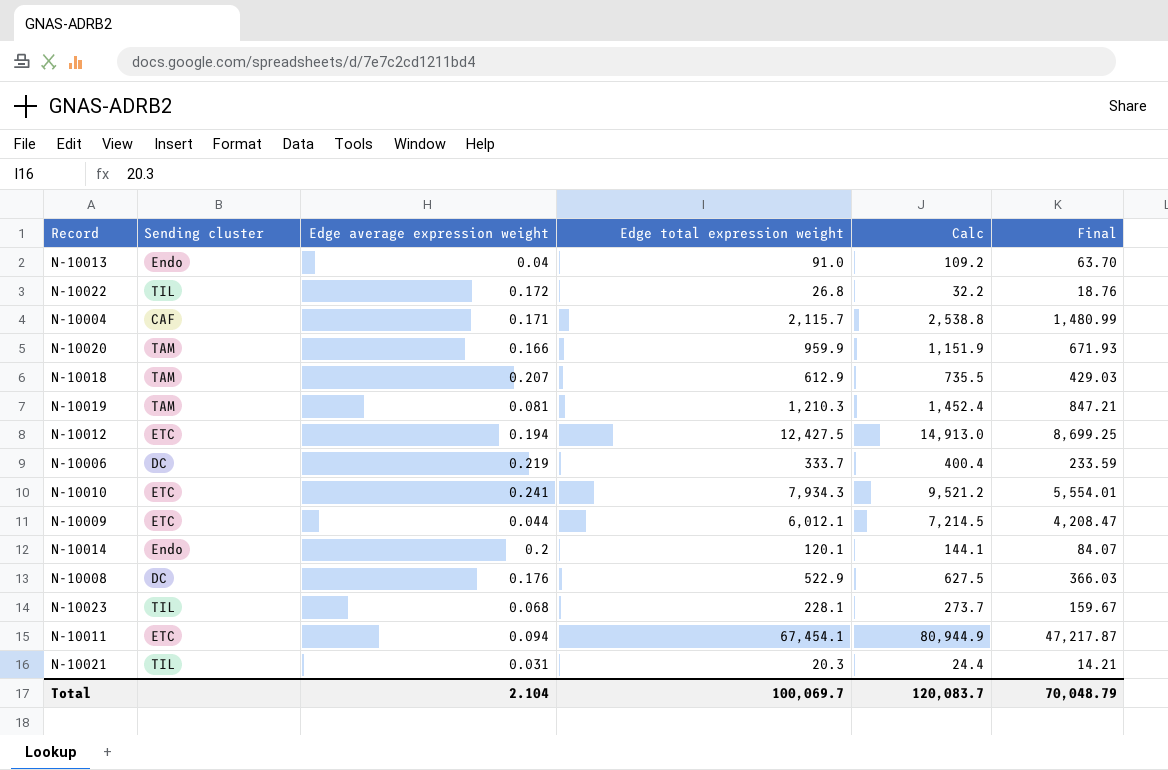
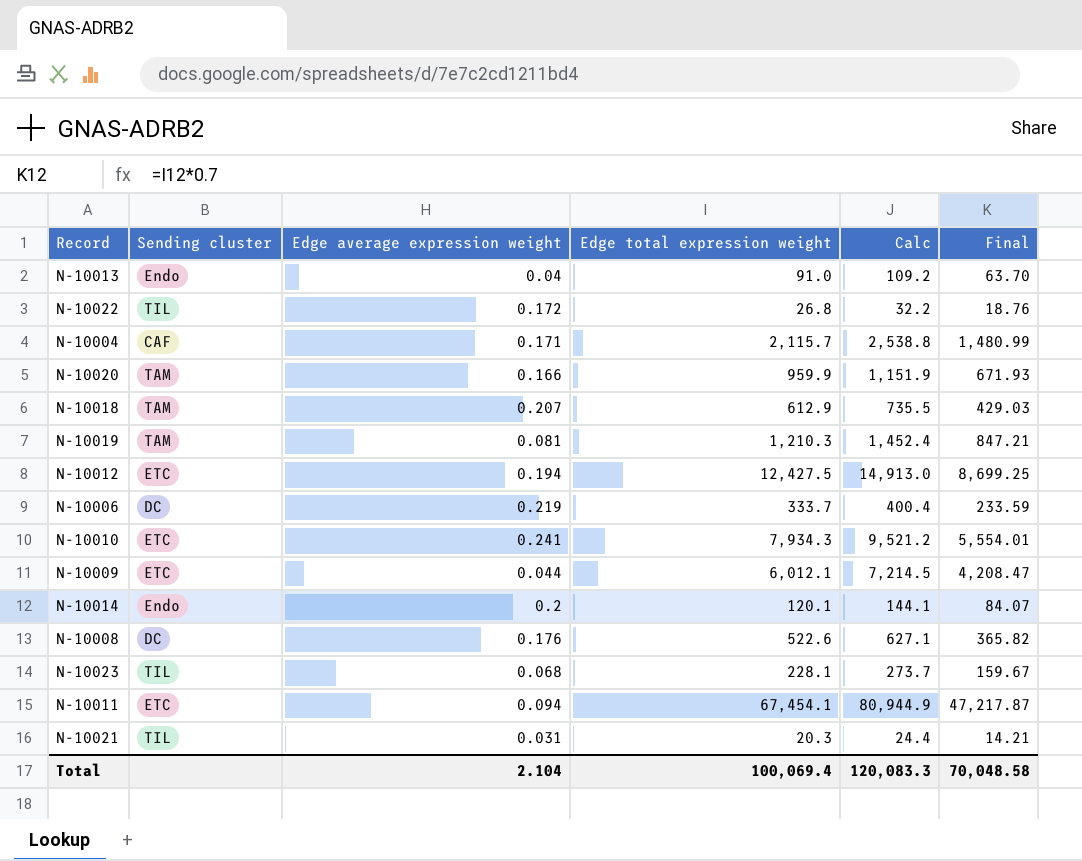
N-10008 | Edge total expression weight: 522.9 -> 522.6
N-10008 | Calc: 627.5 -> 627.1
N-10008 | Final: 366.03 -> 365.82
Total | Edge total expression weight: 100,069.7 -> 100,069.4
Total | Calc: 120,083.7 -> 120,083.3
Total | Final: 70,048.79 -> 70,048.58

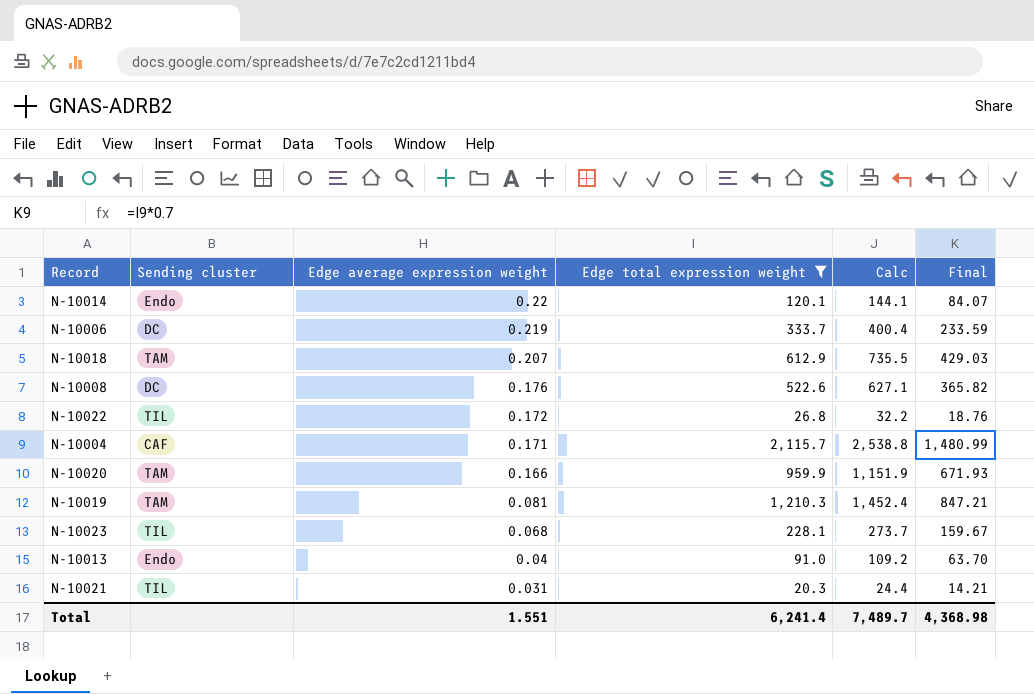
filter: none -> Edge total expression weight <= 2,115.7
row order: none -> Edge average expression weight descending
N-10014 | Edge average expression weight: 0.2 -> 0.22
Total | Edge average expression weight: 2.104 -> 1.551
Total | Edge total expression weight: 100,069.4 -> 6,241.4
Total | Calc: 120,083.3 -> 7,489.7
Total | Final: 70,048.58 -> 4,368.98

